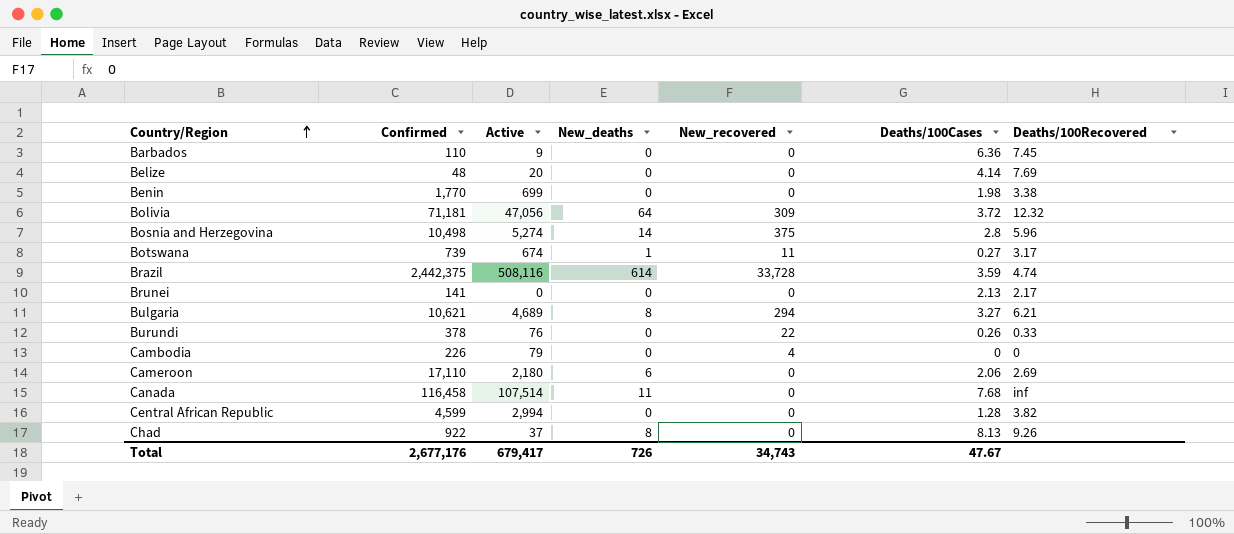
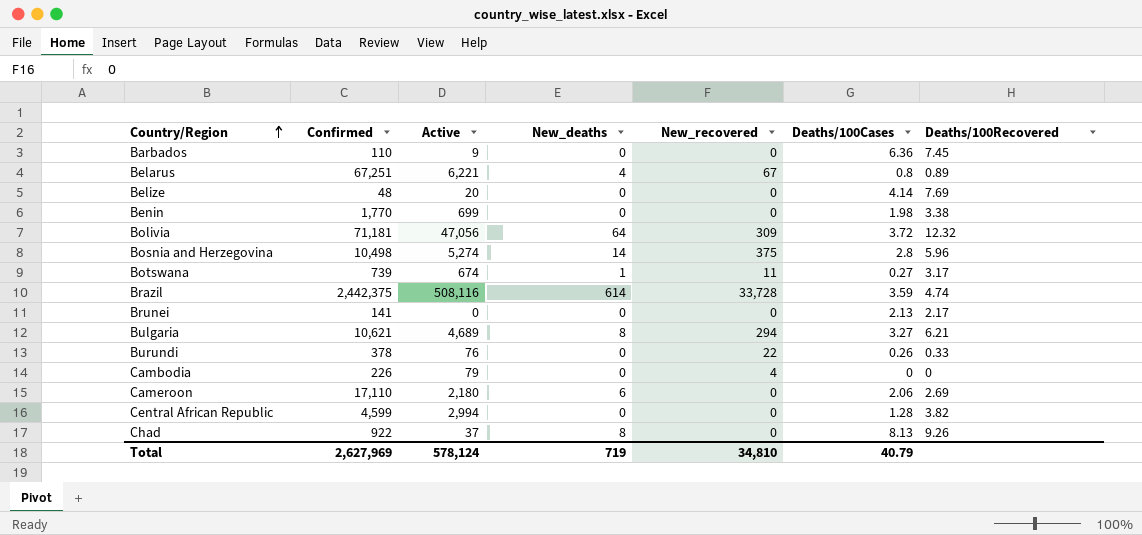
row Canada: 116,458 | 107,514 | 11 | 0 | 7.68 | inf -> none
row Belarus: none -> 67,251 | 6,221 | 4 | 67 | 0.8 | 0.89
Total | Confirmed: 2,677,176 -> 2,627,969
Total | Active: 679,417 -> 578,124
Total | New_deaths: 726 -> 719
Total | New_recovered: 34,743 -> 34,810
Total | Deaths/100Cases: 47.67 -> 40.79

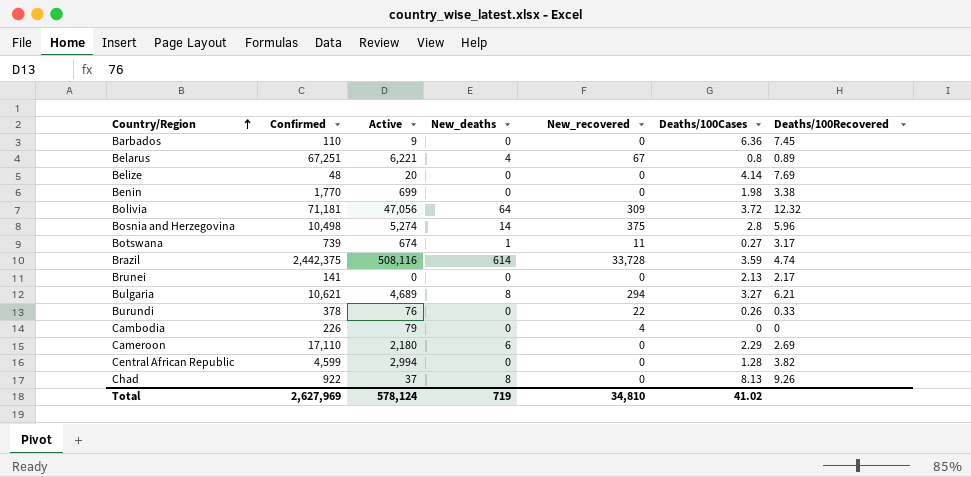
Cameroon | Deaths/100Cases: 2.06 -> 2.29
Total | Deaths/100Cases: 40.79 -> 41.02

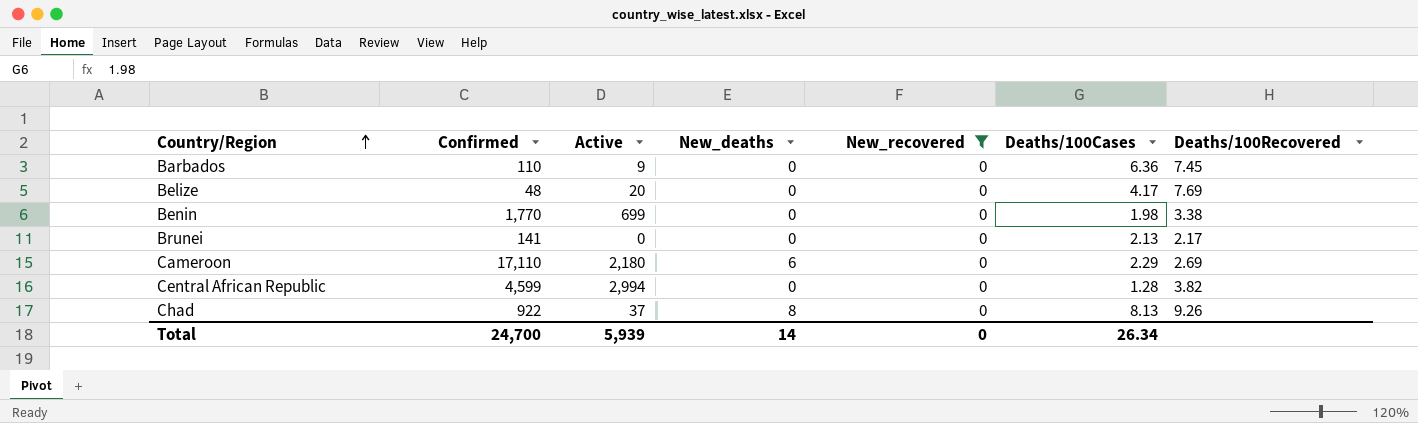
filter: none -> New_recovered = 0
Belize | Deaths/100Cases: 4.14 -> 4.17
Total | Confirmed: 2,627,969 -> 24,700
Total | Active: 578,124 -> 5,939
Total | New_deaths: 719 -> 14
Total | New_recovered: 34,810 -> 0
Total | Deaths/100Cases: 41.02 -> 26.34

